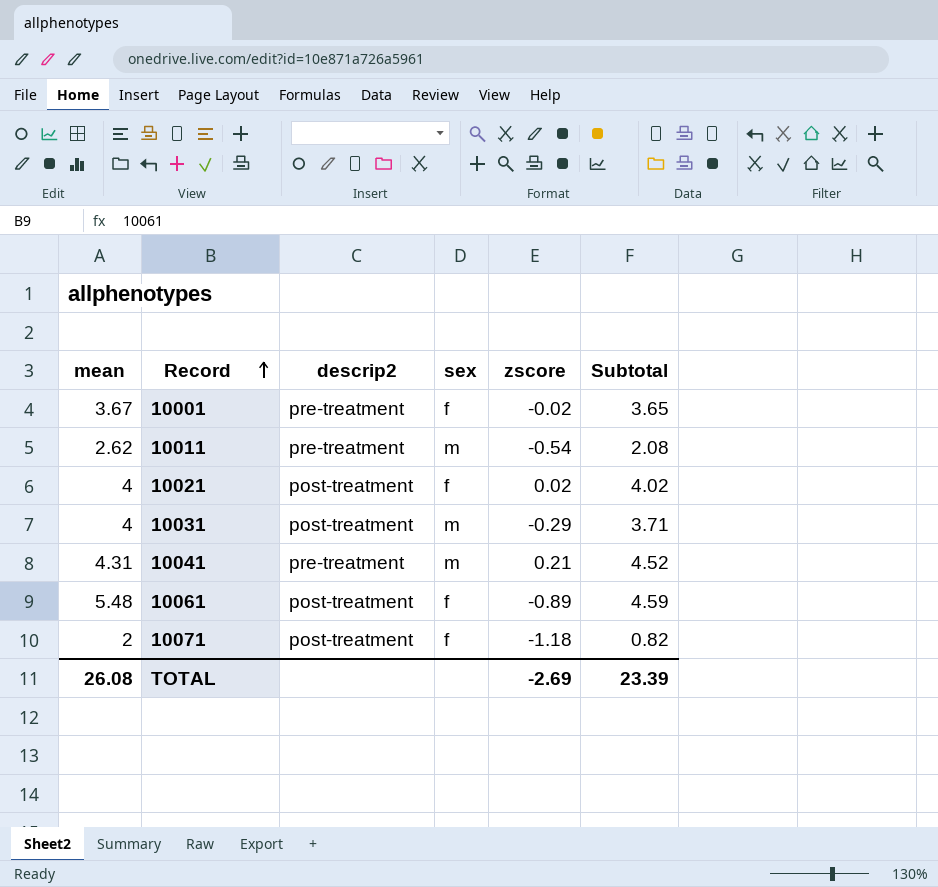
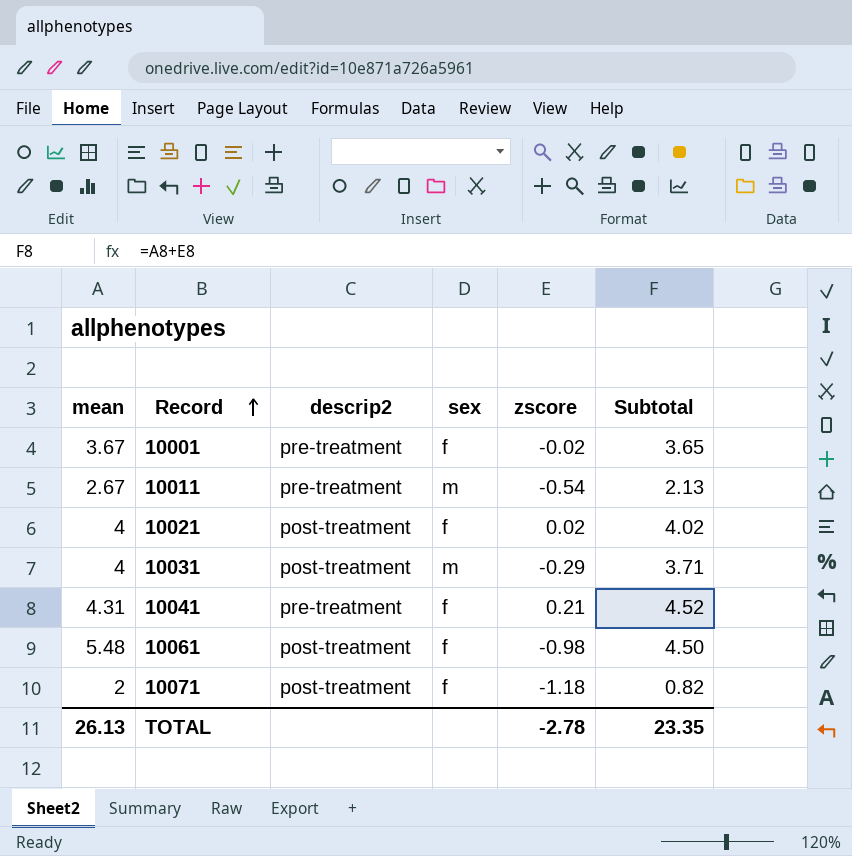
10011 | mean: 2.62 -> 2.67
10011 | Subtotal: 2.08 -> 2.13
10041 | sex: m -> f
10061 | zscore: -0.89 -> -0.98
10061 | Subtotal: 4.59 -> 4.50
TOTAL | mean: 26.08 -> 26.13
TOTAL | zscore: -2.69 -> -2.78
TOTAL | Subtotal: 23.39 -> 23.35

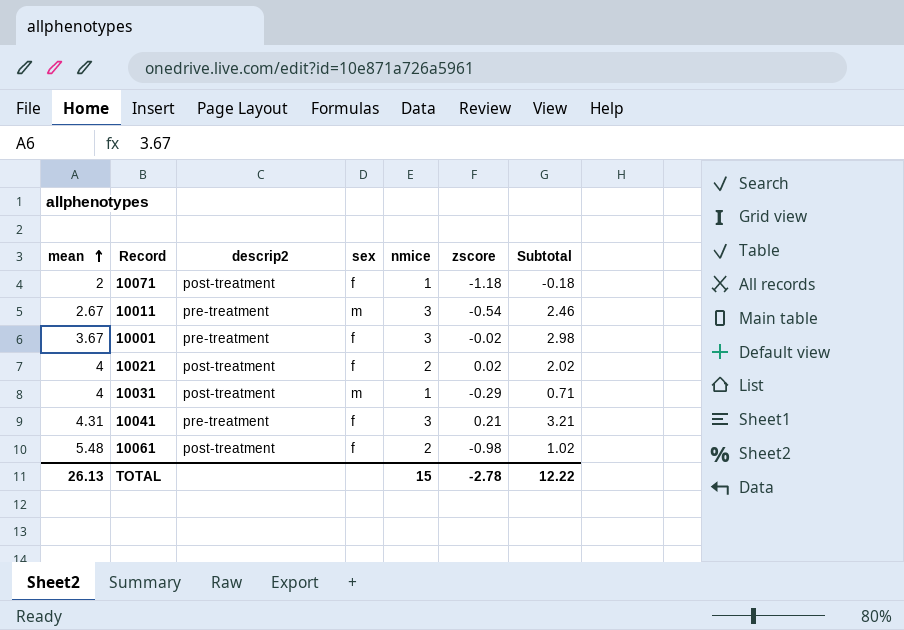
row order: Record ascending -> mean ascending
column nmice | position: none -> 5
column Subtotal | formula: [mean] + [zscore] -> [nmice] + [zscore]
TOTAL | Subtotal: 23.35 -> 12.22

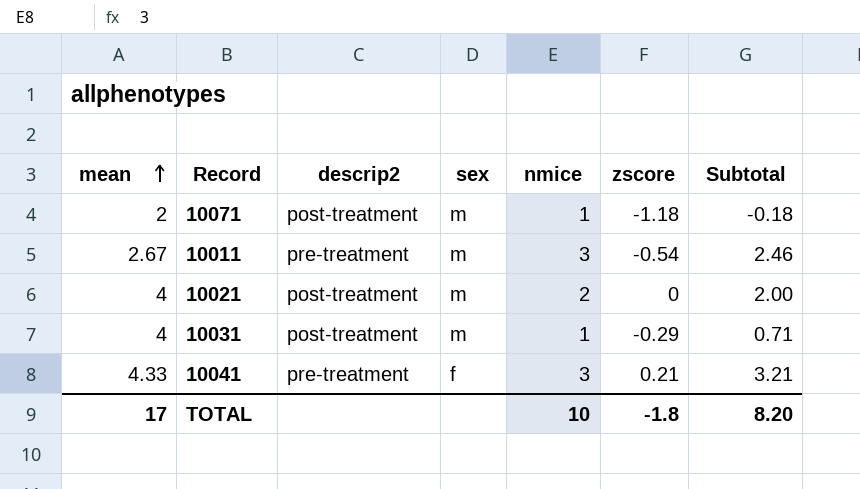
row 10001: 3.67 | pre-treatment | f | 3 | -0.02 | 2.98 -> none
row 10061: 5.48 | post-treatment | f | 2 | -0.98 | 1.02 -> none
10071 | sex: f -> m
10021 | sex: f -> m
10021 | zscore: 0.02 -> 0
10021 | Subtotal: 2.02 -> 2.00
10041 | mean: 4.31 -> 4.33
TOTAL | mean: 26.13 -> 17
TOTAL | nmice: 15 -> 10
TOTAL | zscore: -2.78 -> -1.8
TOTAL | Subtotal: 12.22 -> 8.20

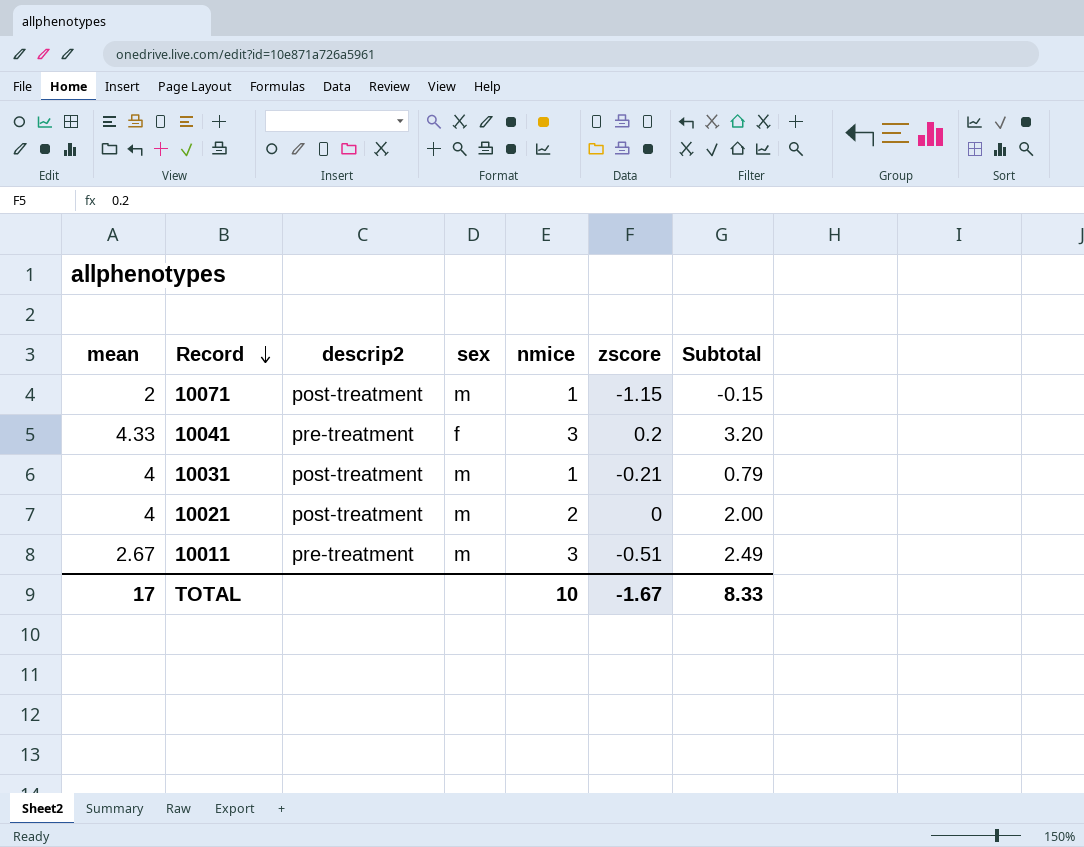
row order: mean ascending -> Record descending
10071 | zscore: -1.18 -> -1.15
10071 | Subtotal: -0.18 -> -0.15
10041 | zscore: 0.21 -> 0.2
10041 | Subtotal: 3.21 -> 3.20
10031 | zscore: -0.29 -> -0.21
10031 | Subtotal: 0.71 -> 0.79
10011 | zscore: -0.54 -> -0.51
10011 | Subtotal: 2.46 -> 2.49
TOTAL | zscore: -1.8 -> -1.67
TOTAL | Subtotal: 8.20 -> 8.33

